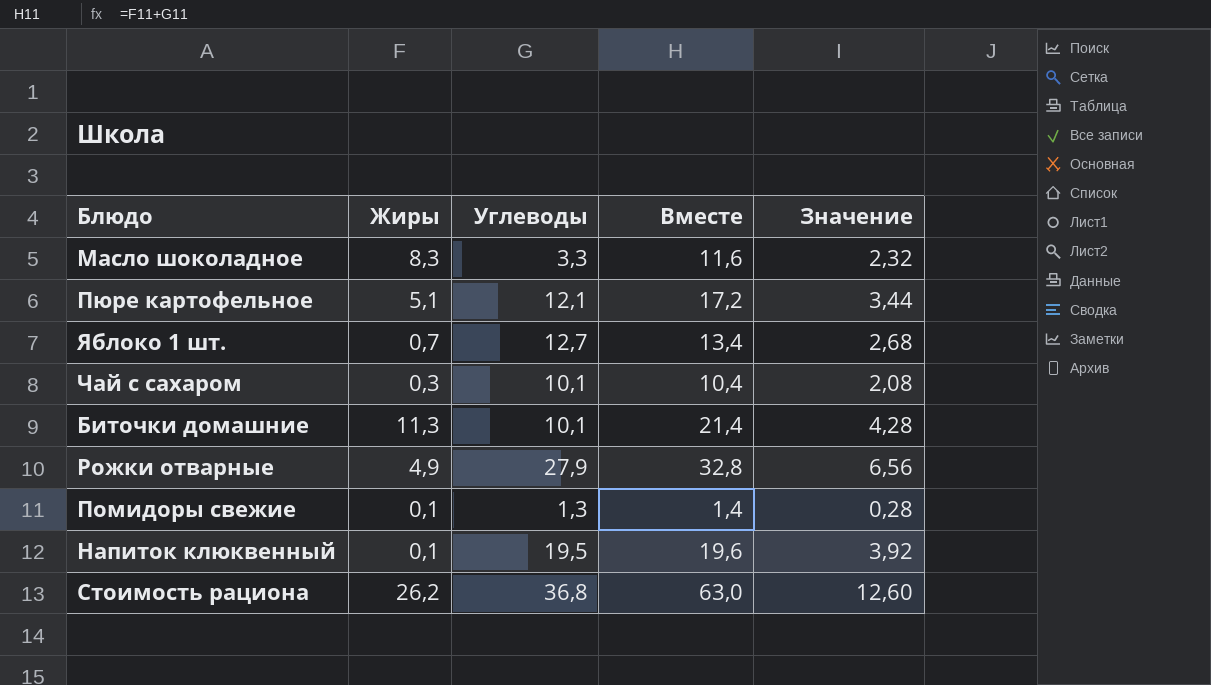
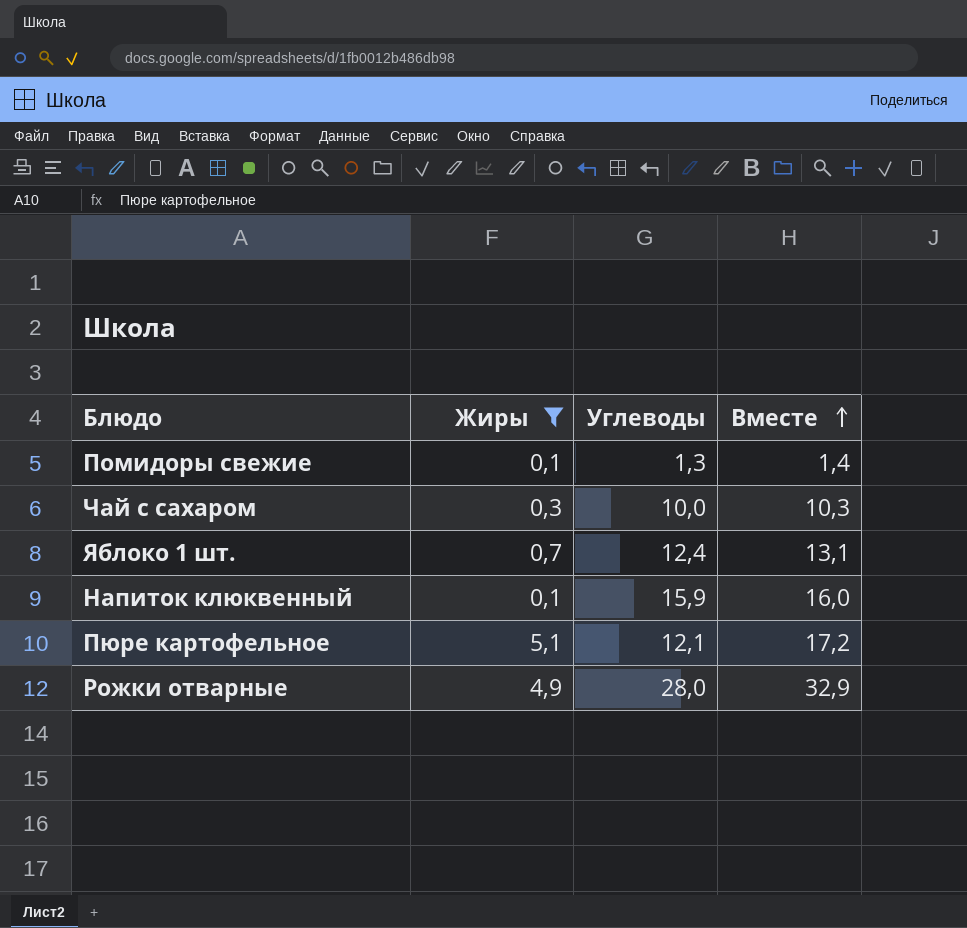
filter: none -> Жиры <= 5,1
row order: none -> Вместе ascending
column Значение | formula: [Вместе] * 0,2 -> none
Чай с сахаром | Углеводы: 10,1 -> 10,0
Чай с сахаром | Вместе: 10,4 -> 10,3
Яблоко 1 шт. | Углеводы: 12,7 -> 12,4
Яблоко 1 шт. | Вместе: 13,4 -> 13,1
Напиток клюквенный | Углеводы: 19,5 -> 15,9
Напиток клюквенный | Вместе: 19,6 -> 16,0
Рожки отварные | Углеводы: 27,9 -> 28,0
Рожки отварные | Вместе: 32,8 -> 32,9

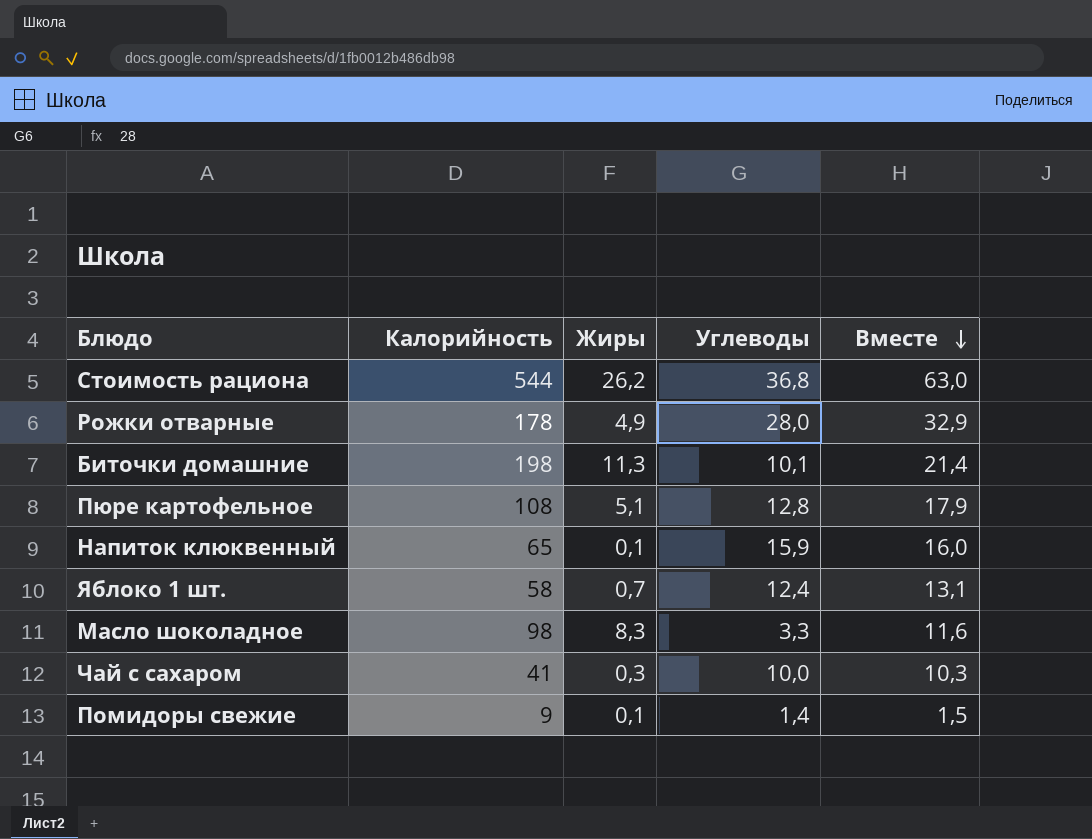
filter: Жиры <= 5,1 -> none
row order: Вместе ascending -> Вместе descending
column Калорийность | position: none -> 2
Пюре картофельное | Углеводы: 12,1 -> 12,8
Пюре картофельное | Вместе: 17,2 -> 17,9
Помидоры свежие | Углеводы: 1,3 -> 1,4
Помидоры свежие | Вместе: 1,4 -> 1,5

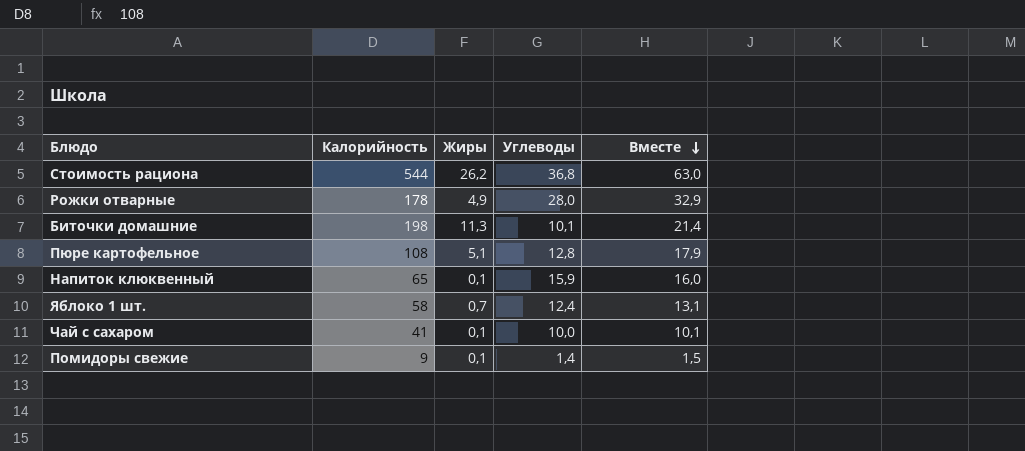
row Масло шоколадное: 98 | 8,3 | 3,3 | 11,6 -> none
Чай с сахаром | Жиры: 0,3 -> 0,1
Чай с сахаром | Вместе: 10,3 -> 10,1

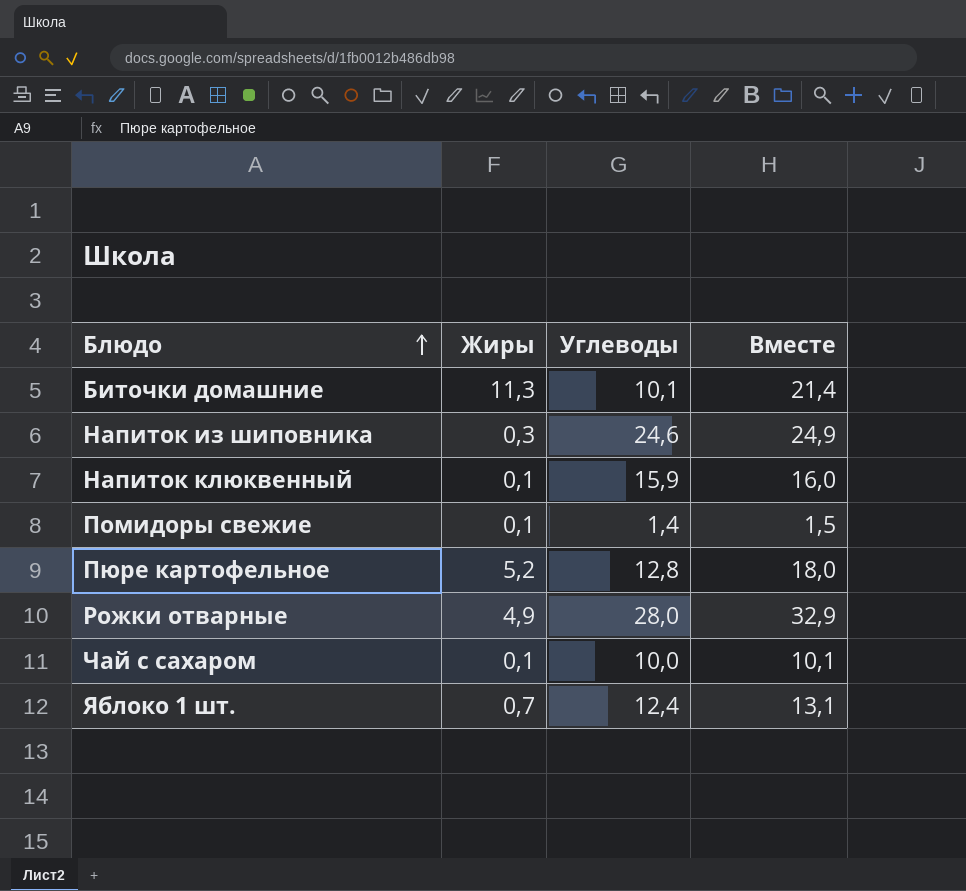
row order: Вместе descending -> Блюдо ascending
column Калорийность | position: 2 -> none
row Стоимость рациона: 544 | 26,2 | 36,8 | 63,0 -> none
row Напиток из шиповника: none -> 0,3 | 24,6 | 24,9
Пюре картофельное | Жиры: 5,1 -> 5,2
Пюре картофельное | Вместе: 17,9 -> 18,0

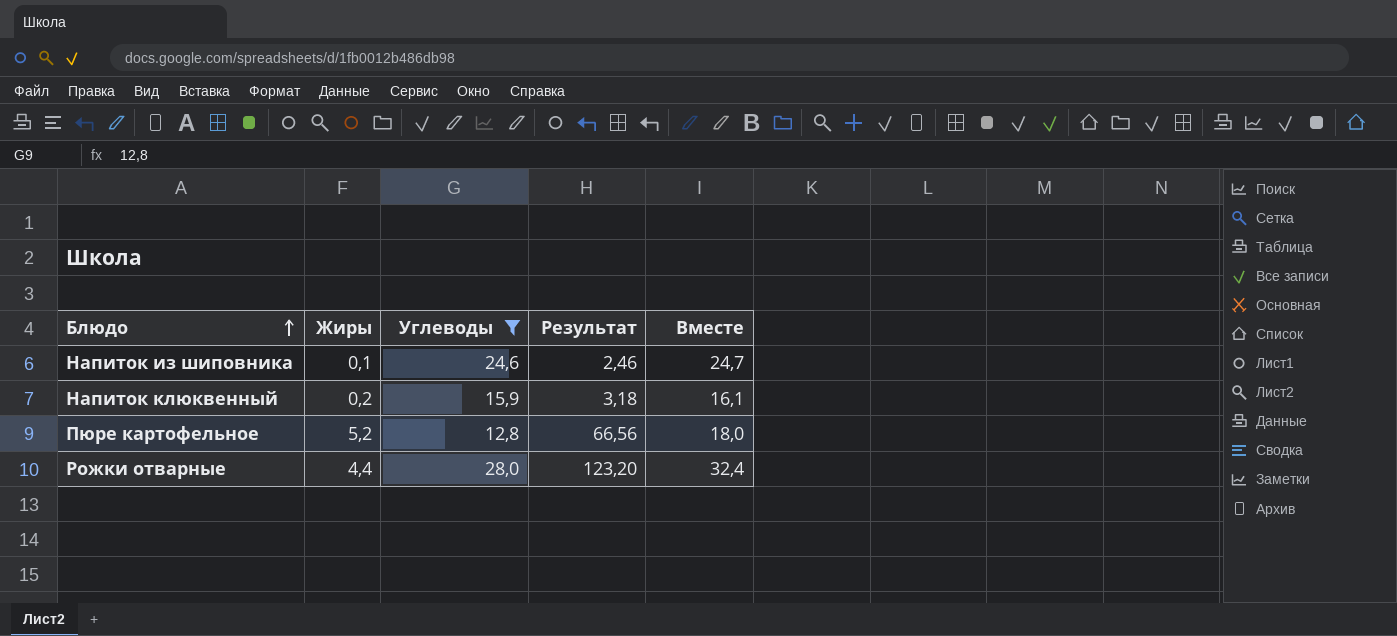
filter: none -> Углеводы >= 12,8
column Результат | formula: none -> [Жиры] * [Углеводы]
Напиток из шиповника | Жиры: 0,3 -> 0,1
Напиток из шиповника | Вместе: 24,9 -> 24,7
Напиток клюквенный | Жиры: 0,1 -> 0,2
Напиток клюквенный | Вместе: 16,0 -> 16,1
Рожки отварные | Жиры: 4,9 -> 4,4
Рожки отварные | Вместе: 32,9 -> 32,4

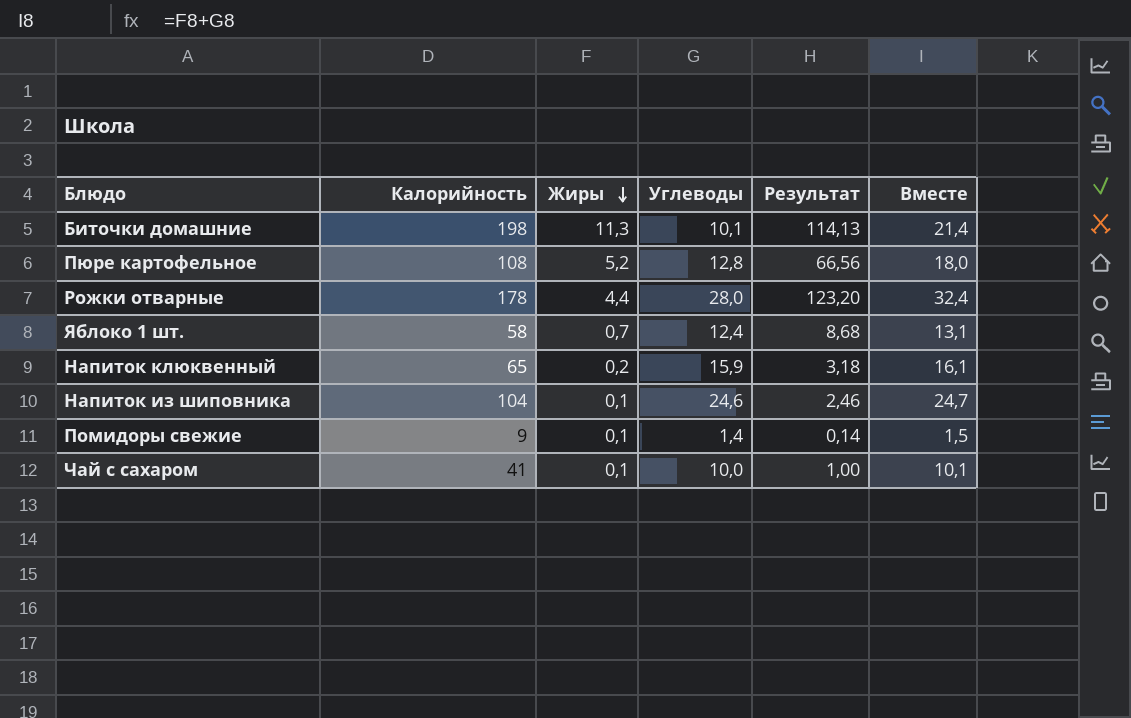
filter: Углеводы >= 12,8 -> none
row order: Блюдо ascending -> Жиры descending
column Калорийность | position: none -> 2

